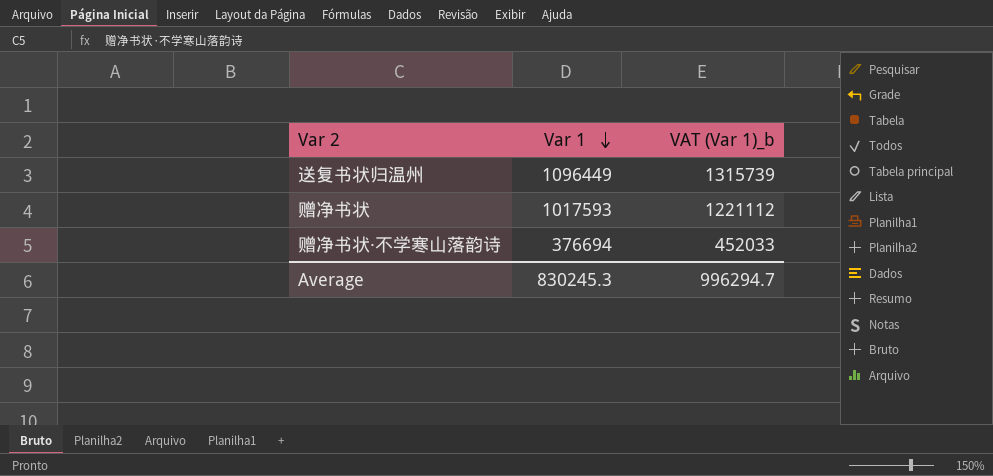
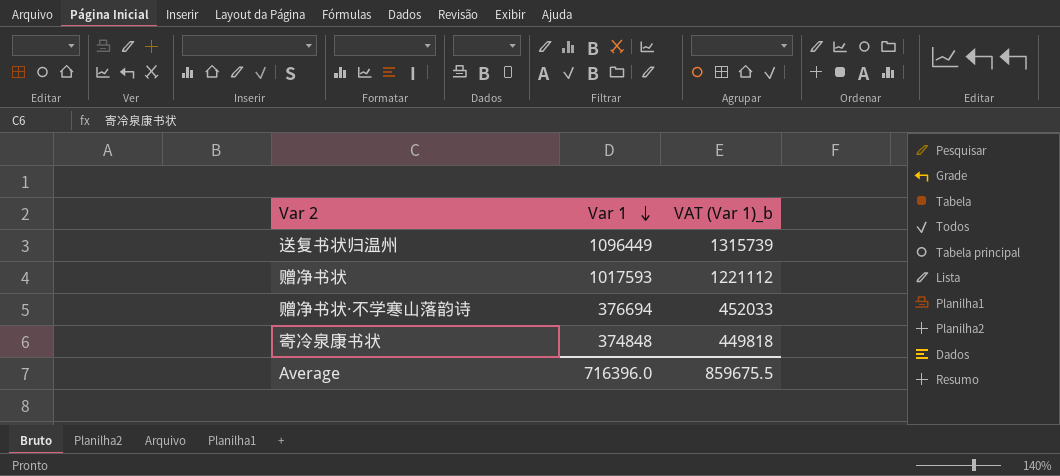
row 寄冷泉康书状: none -> 374848 | 449818
Average | Var 1: 830245.3 -> 716396.0
Average | VAT (Var 1)_b: 996294.7 -> 859675.5

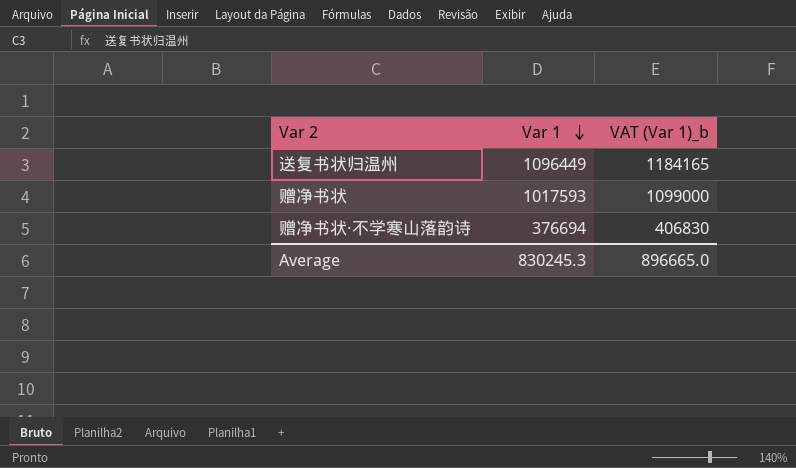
column VAT (Var 1)_b | formula: [Var 1] * 1.2 -> [Var 1] * 1.08
row 寄冷泉康书状: 374848 | 449818 -> none
Average | Var 1: 716396.0 -> 830245.3
Average | VAT (Var 1)_b: 859675.5 -> 896665.0

